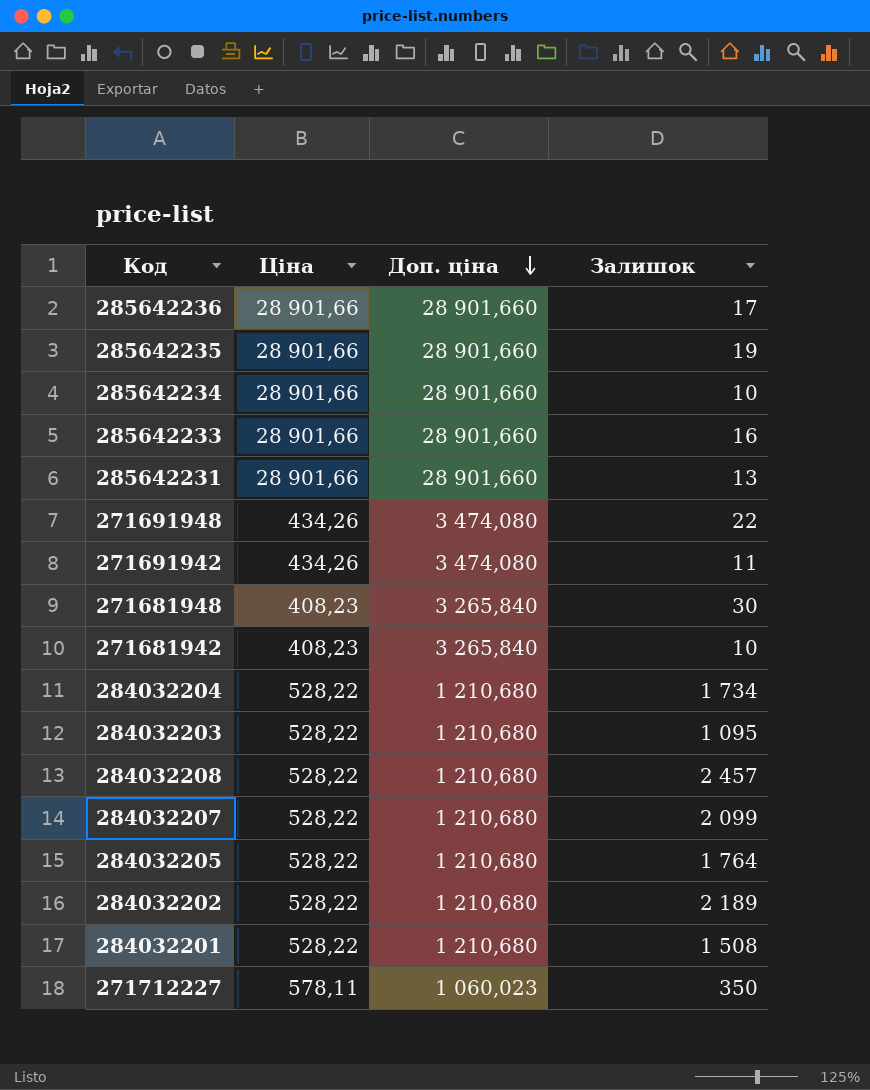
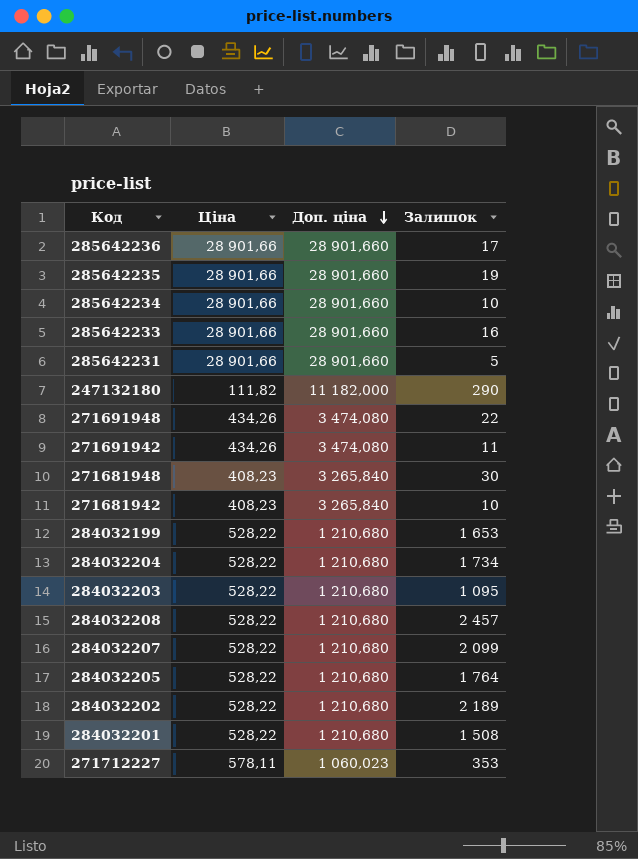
285642231 | Залишок: 13 -> 5
row 247132180: none -> 111,82 | 11 182,000 | 290
row 284032199: none -> 528,22 | 1 210,680 | 1 653
271712227 | Залишок: 350 -> 353

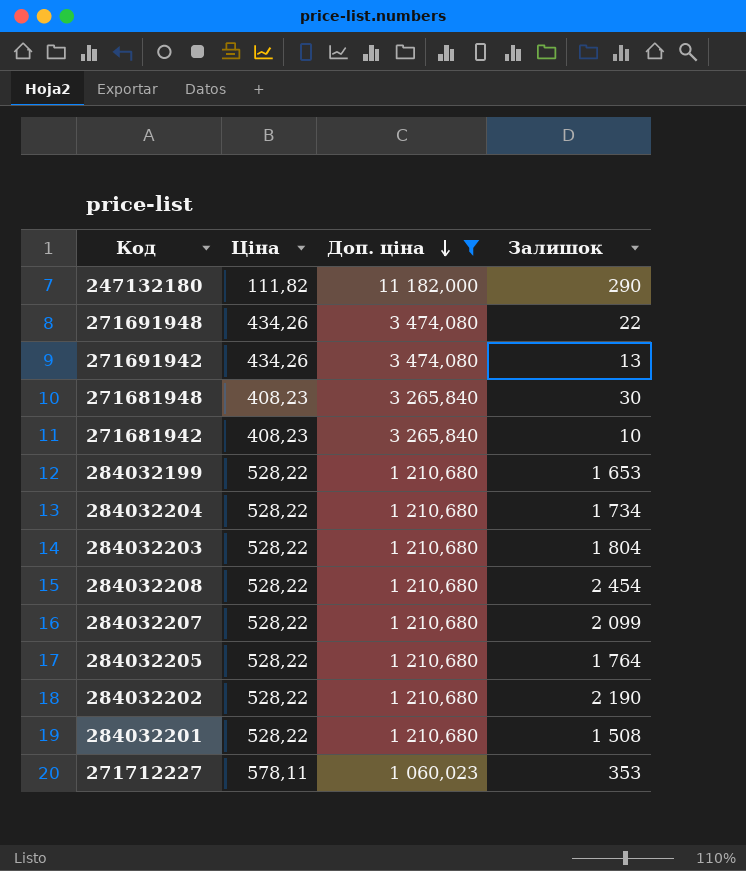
filter: none -> Доп. ціна != 28 901,660
271691942 | Залишок: 11 -> 13
284032203 | Залишок: 1 095 -> 1 804
284032208 | Залишок: 2 457 -> 2 454
284032202 | Залишок: 2 189 -> 2 190

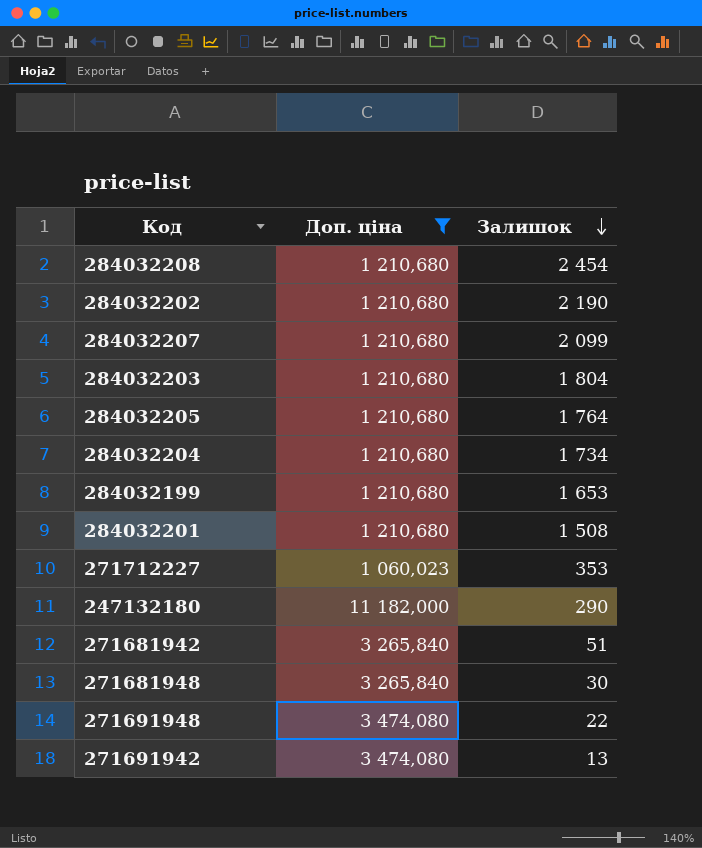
row order: Доп. ціна descending -> Залишок descending
column Ціна | position: 2 -> none
271681942 | Залишок: 10 -> 51

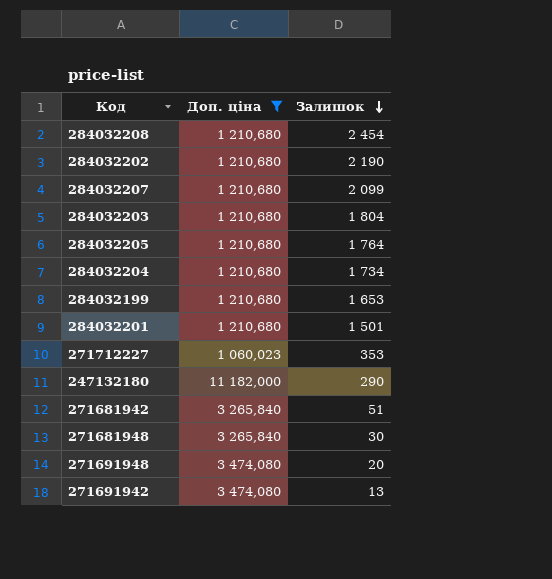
284032201 | Залишок: 1 508 -> 1 501
271691948 | Залишок: 22 -> 20

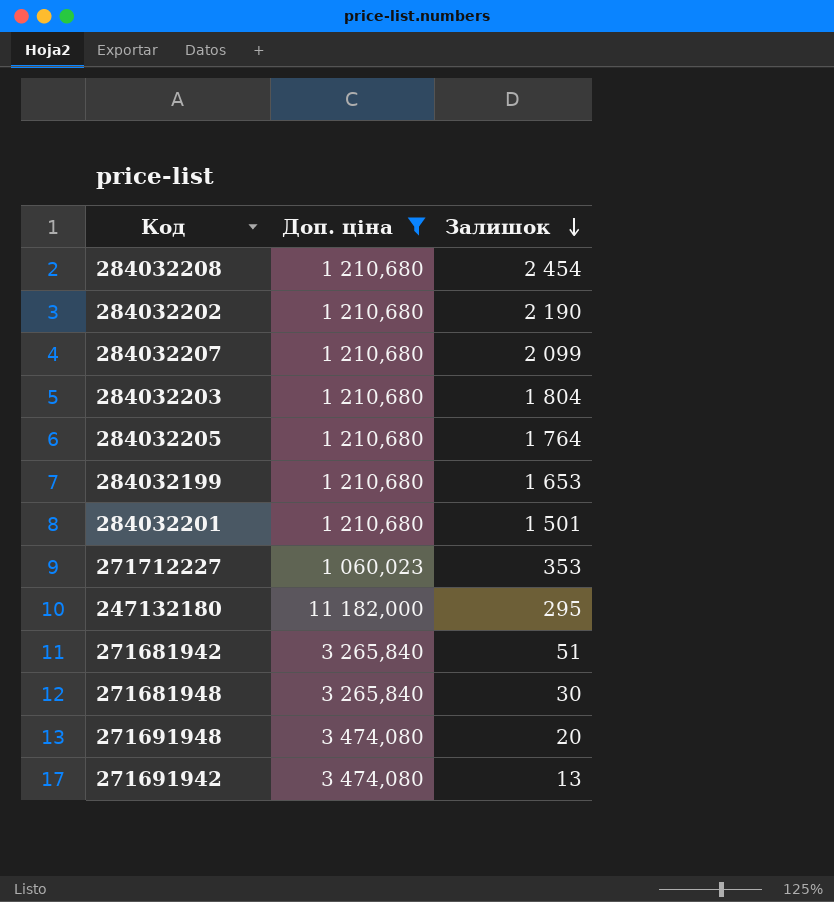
row 284032204: 1 210,680 | 1 734 -> none
247132180 | Залишок: 290 -> 295

